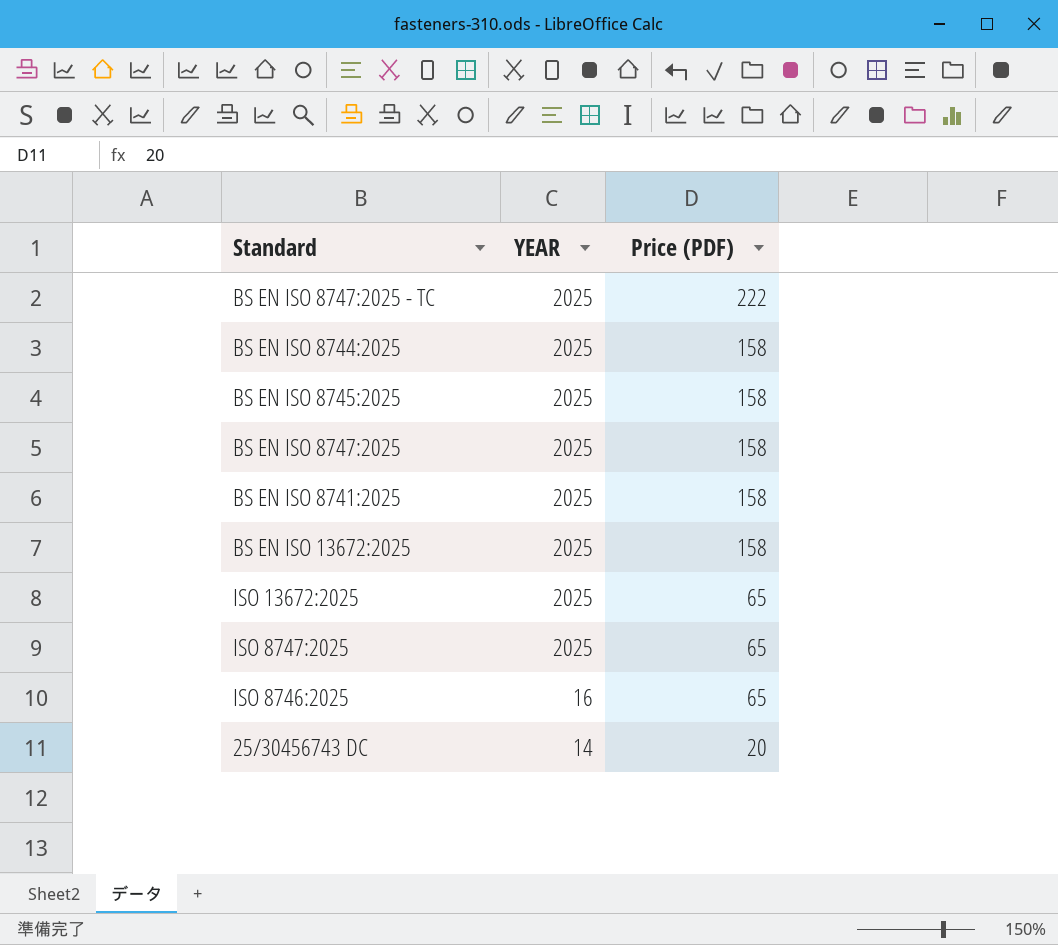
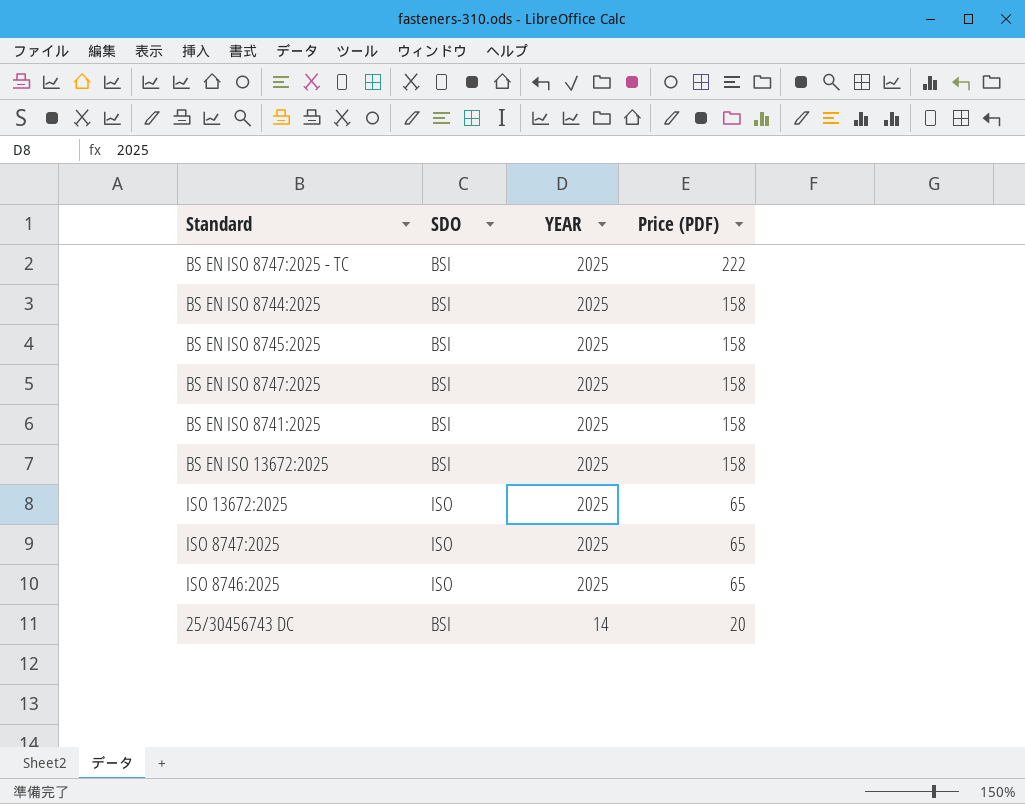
column SDO | position: none -> 2
ISO 8746:2025 | YEAR: 16 -> 2025

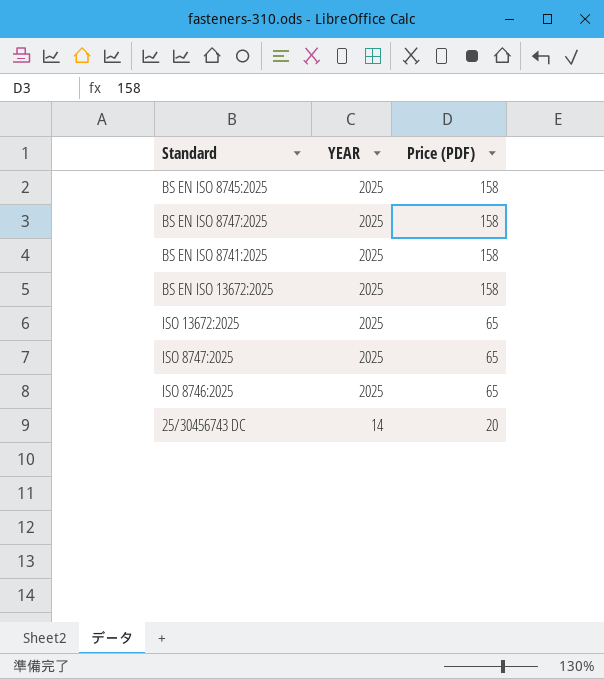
column SDO | position: 2 -> none
row BS EN ISO 8747:2025 - TC: BSI | 2025 | 222 -> none
row BS EN ISO 8744:2025: BSI | 2025 | 158 -> none

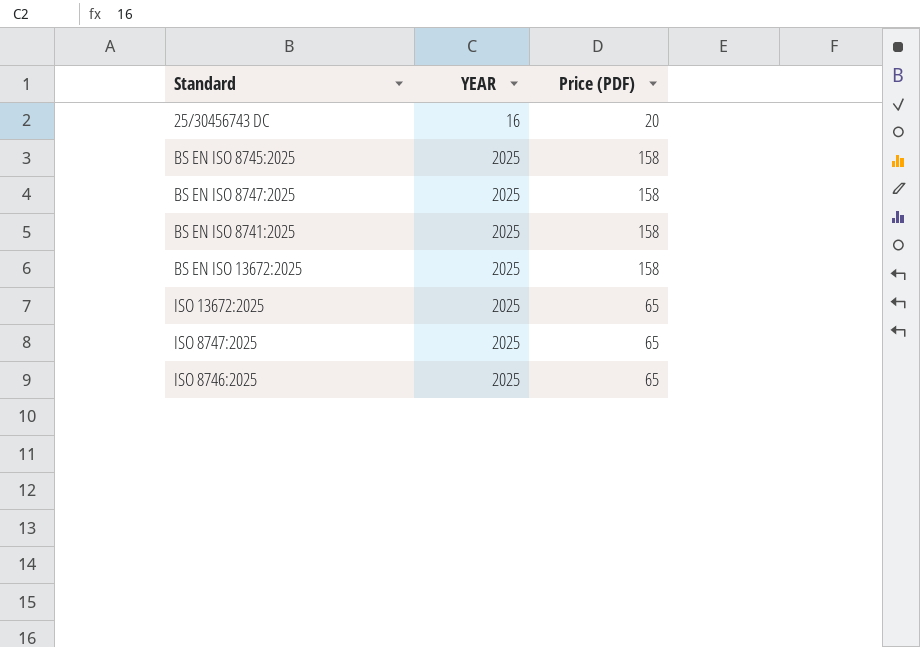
row order: YEAR descending -> YEAR ascending
25/30456743 DC | YEAR: 14 -> 16

